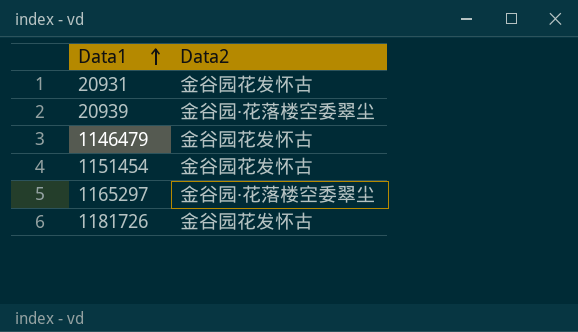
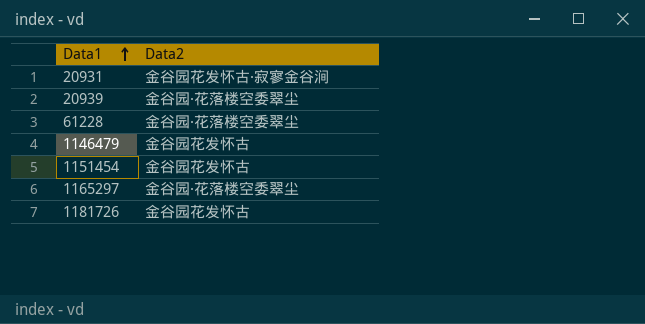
20931 | Data2: 金谷园花发怀古 -> 金谷园花发怀古·寂寥金谷涧
row 61228: none -> 金谷园·花落楼空委翠尘

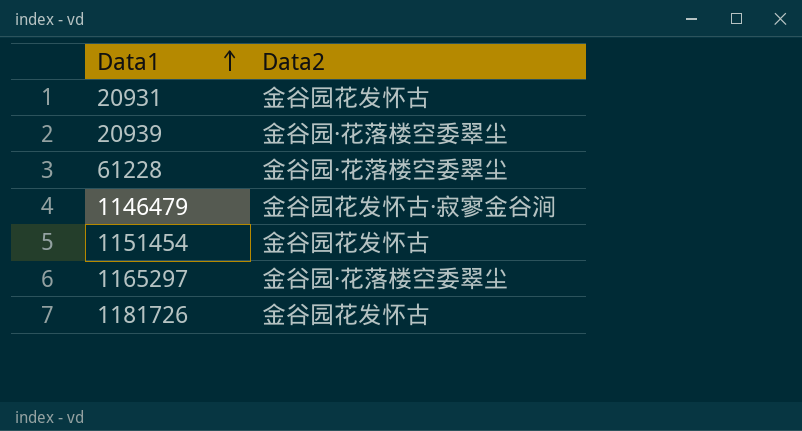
20931 | Data2: 金谷园花发怀古·寂寥金谷涧 -> 金谷园花发怀古
1146479 | Data2: 金谷园花发怀古 -> 金谷园花发怀古·寂寥金谷涧

